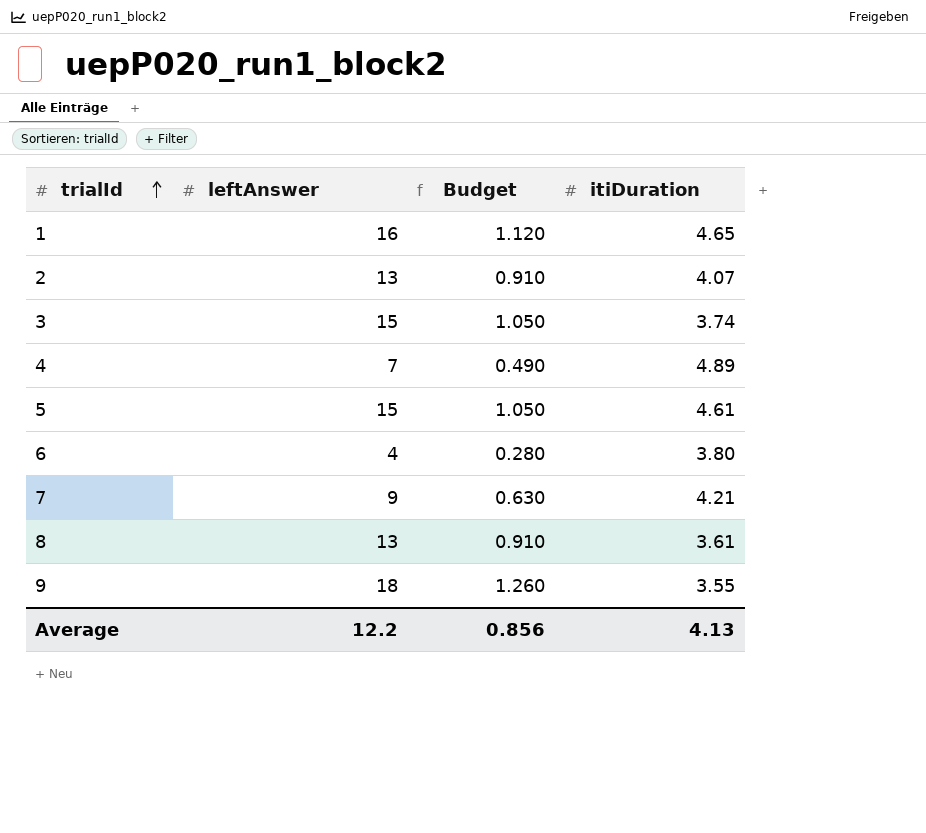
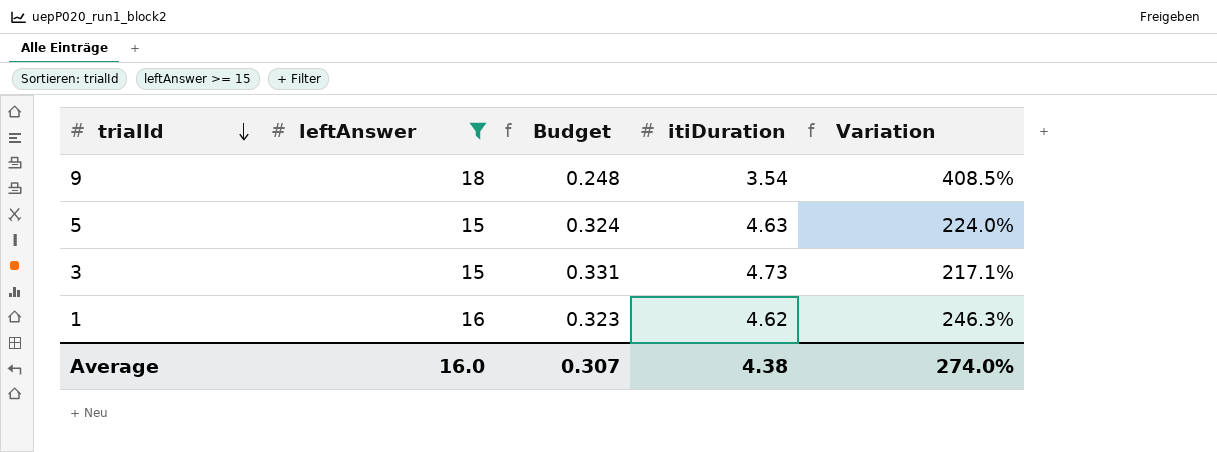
filter: none -> leftAnswer >= 15
row order: trialId ascending -> trialId descending
column Budget | formula: [leftAnswer] * 0.07 -> [itiDuration] * 0.07
column Variation | formula: none -> ([leftAnswer] - [itiDuration]) / [itiDuration]
9 | itiDuration: 3.55 -> 3.54
5 | itiDuration: 4.61 -> 4.63
3 | itiDuration: 3.74 -> 4.73
1 | itiDuration: 4.65 -> 4.62
Average | leftAnswer: 12.2 -> 16.0
Average | Budget: 0.856 -> 0.307
Average | itiDuration: 4.13 -> 4.38

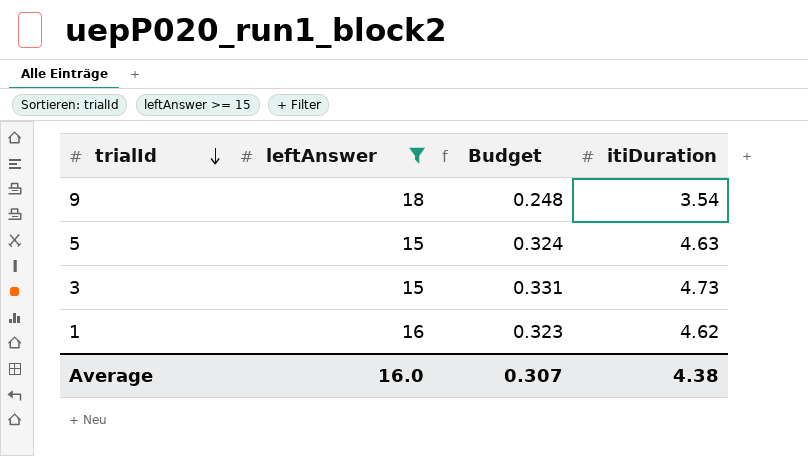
column Variation | formula: ([leftAnswer] - [itiDuration]) / [itiDuration] -> none

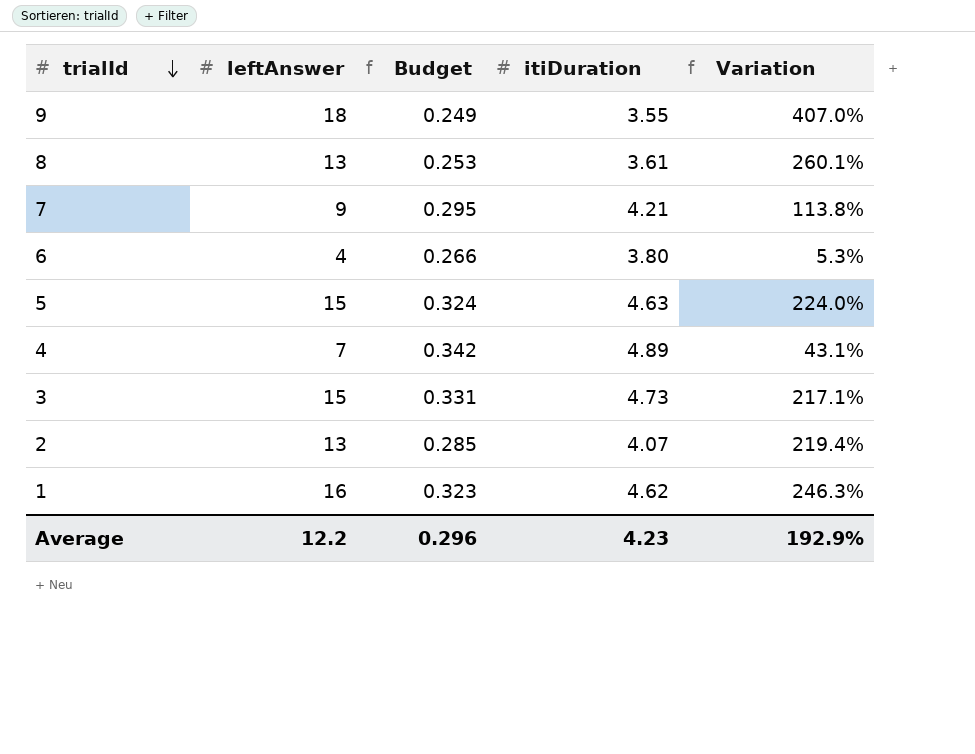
filter: leftAnswer >= 15 -> none
column Variation | formula: none -> ([leftAnswer] - [itiDuration]) / [itiDuration]
9 | Budget: 0.248 -> 0.249
9 | itiDuration: 3.54 -> 3.55
Average | leftAnswer: 16.0 -> 12.2
Average | Budget: 0.307 -> 0.296
Average | itiDuration: 4.38 -> 4.23

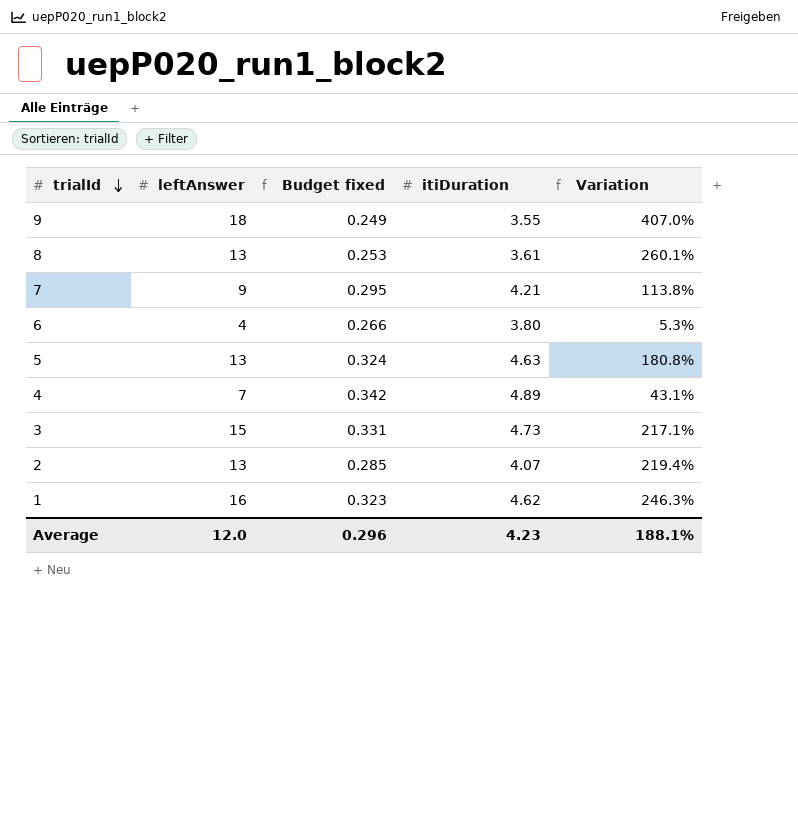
column name: Budget -> Budget fixed
5 | leftAnswer: 15 -> 13
5 | Variation: 224.0% -> 180.8%
Average | leftAnswer: 12.2 -> 12.0
Average | Variation: 192.9% -> 188.1%

